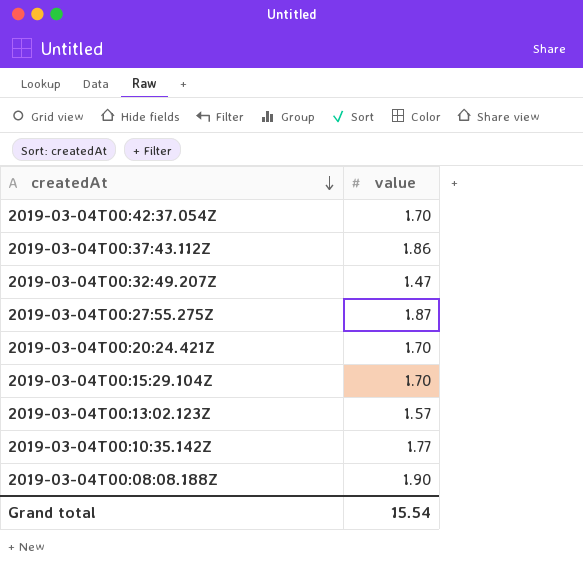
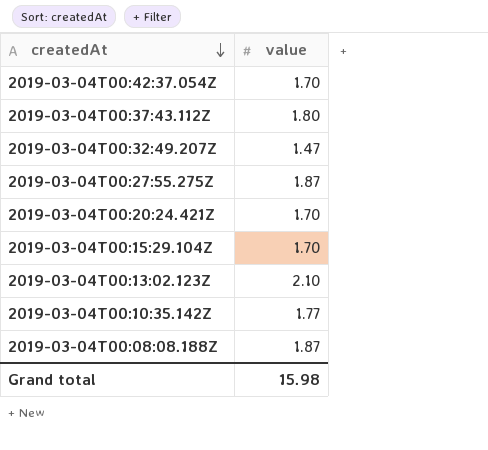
2019-03-04T00:37:43.112Z | value: 1.86 -> 1.80
2019-03-04T00:13:02.123Z | value: 1.57 -> 2.10
2019-03-04T00:08:08.188Z | value: 1.90 -> 1.87
Grand total | value: 15.54 -> 15.98

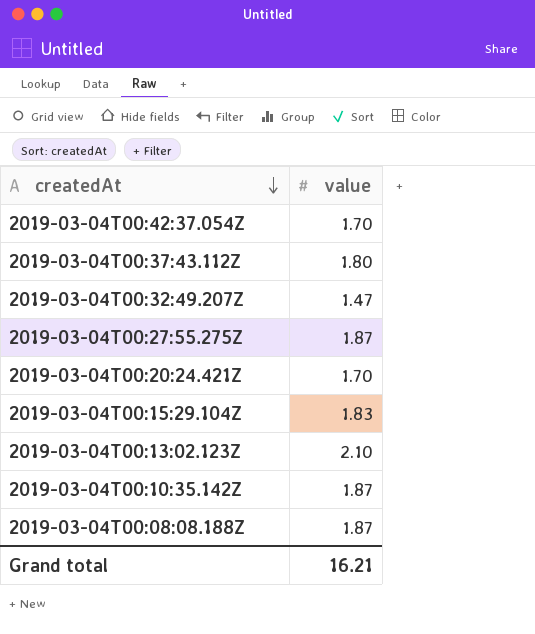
2019-03-04T00:15:29.104Z | value: 1.70 -> 1.83
2019-03-04T00:10:35.142Z | value: 1.77 -> 1.87
Grand total | value: 15.98 -> 16.21

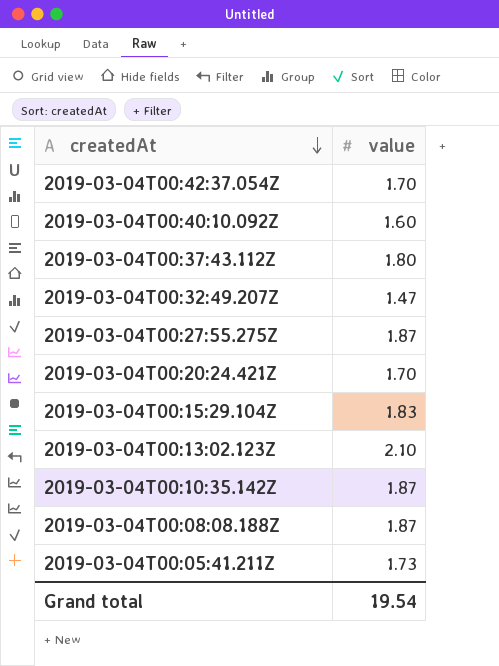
row 2019-03-04T00:40:10.092Z: none -> 1.60
row 2019-03-04T00:05:41.211Z: none -> 1.73
Grand total | value: 16.21 -> 19.54

